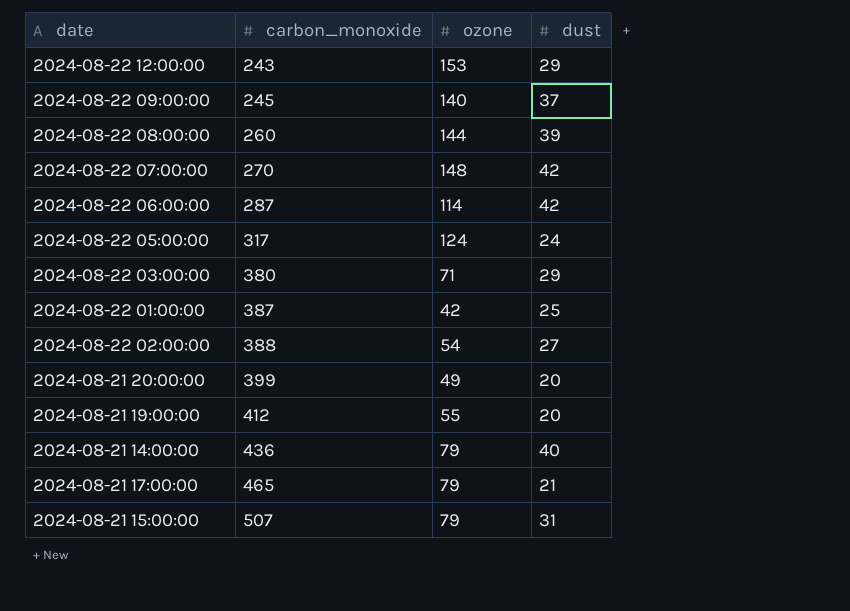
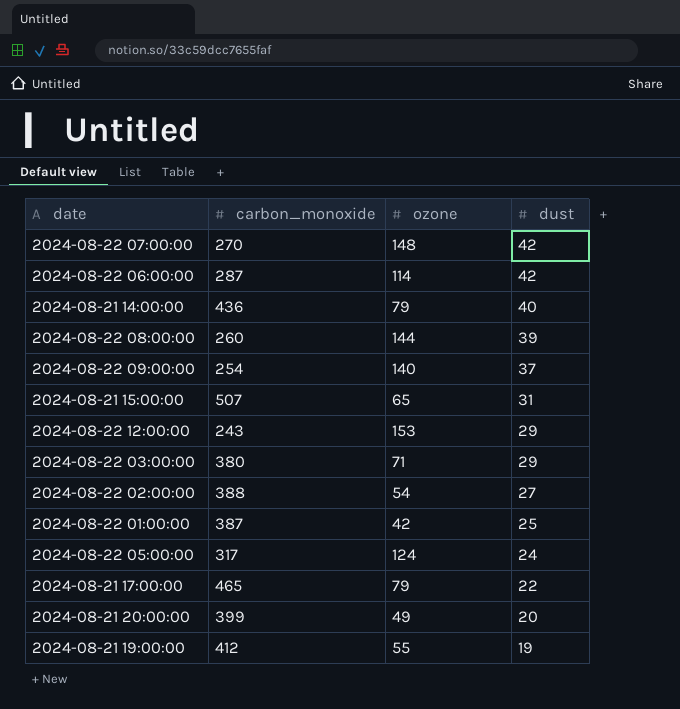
row order: carbon_monoxide ascending -> dust descending
2024-08-22 09:00:00 | carbon_monoxide: 245 -> 254
2024-08-21 15:00:00 | ozone: 79 -> 65
2024-08-21 17:00:00 | dust: 21 -> 22
2024-08-21 19:00:00 | dust: 20 -> 19

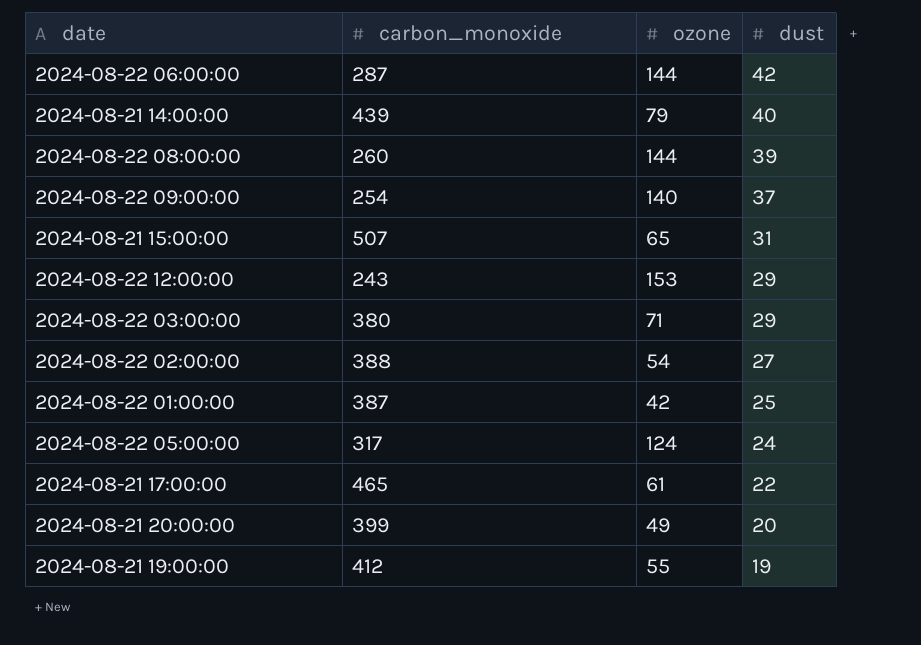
row 2024-08-22 07:00:00: 270 | 148 | 42 -> none
2024-08-22 06:00:00 | ozone: 114 -> 144
2024-08-21 14:00:00 | carbon_monoxide: 436 -> 439
2024-08-21 17:00:00 | ozone: 79 -> 61

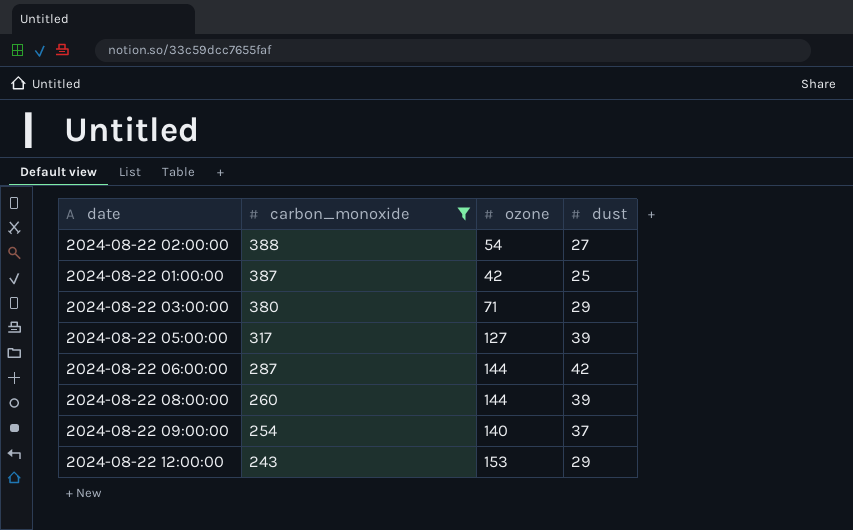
filter: none -> carbon_monoxide <= 388
row order: dust descending -> carbon_monoxide descending
2024-08-22 05:00:00 | ozone: 124 -> 127
2024-08-22 05:00:00 | dust: 24 -> 39

